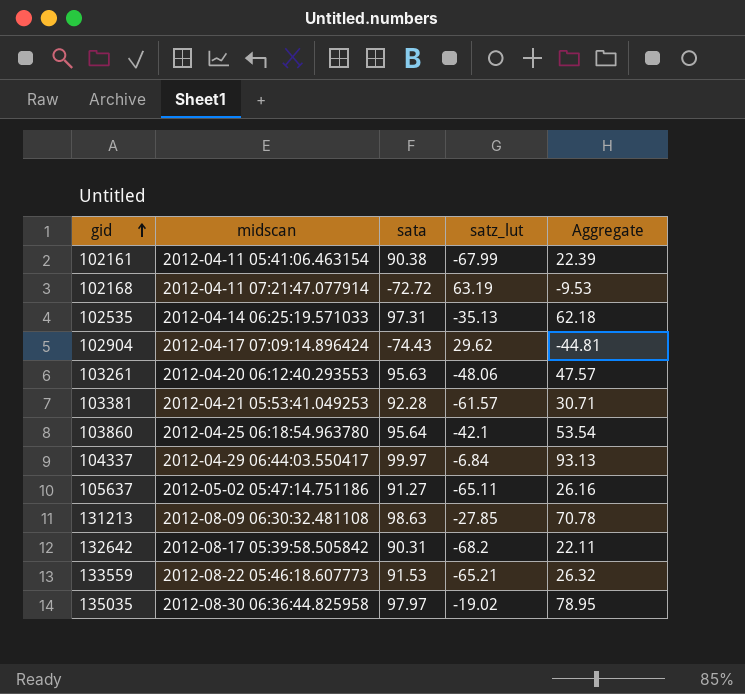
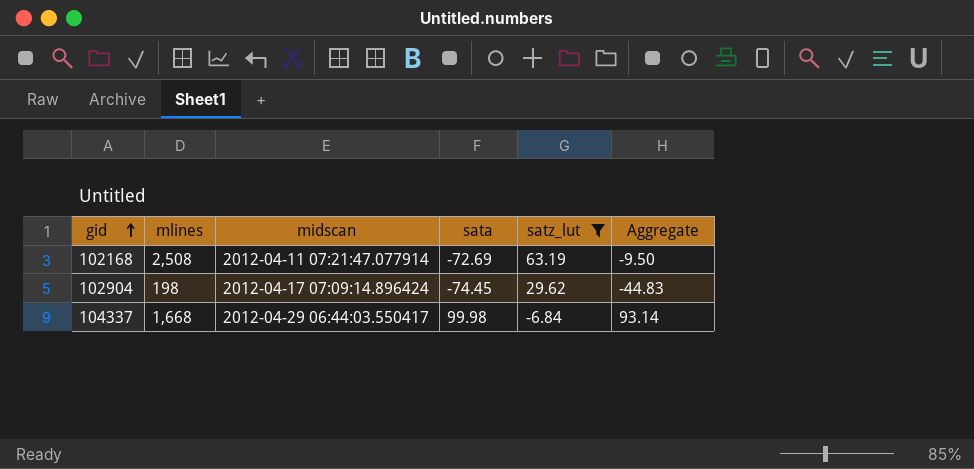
filter: none -> satz_lut >= -6.84
column mlines | position: none -> 2
102168 | sata: -72.72 -> -72.69
102168 | Aggregate: -9.53 -> -9.50
102904 | sata: -74.43 -> -74.45
102904 | Aggregate: -44.81 -> -44.83
104337 | sata: 99.97 -> 99.98
104337 | Aggregate: 93.13 -> 93.14

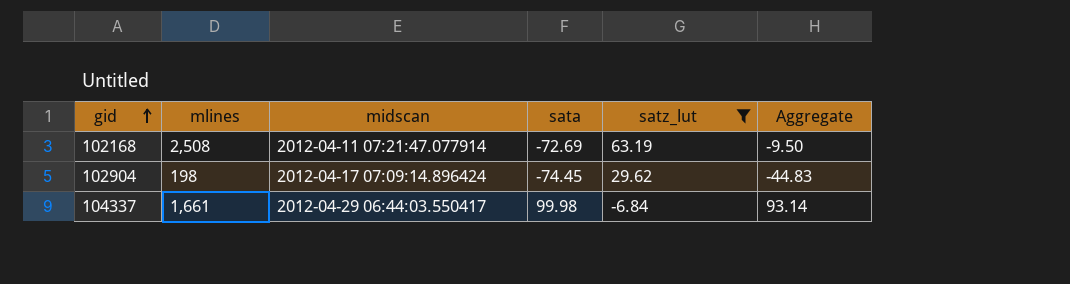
104337 | mlines: 1,668 -> 1,661

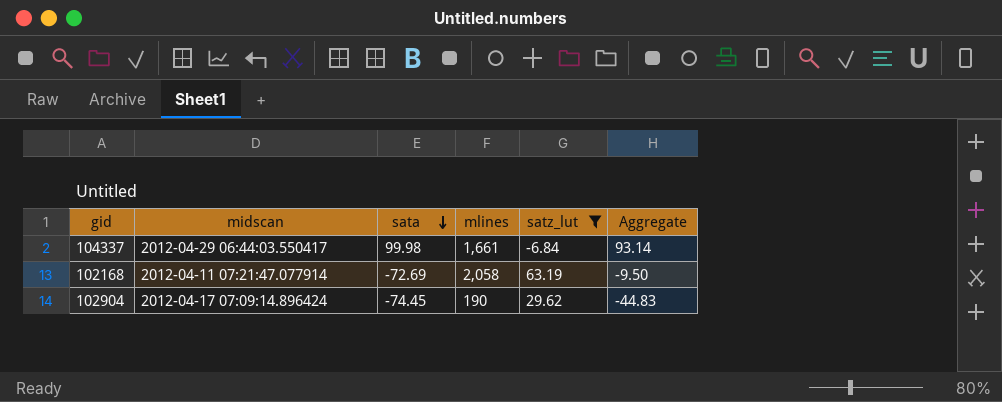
row order: gid ascending -> sata descending
column mlines | position: 2 -> 4
102168 | mlines: 2,508 -> 2,058
102904 | mlines: 198 -> 190

